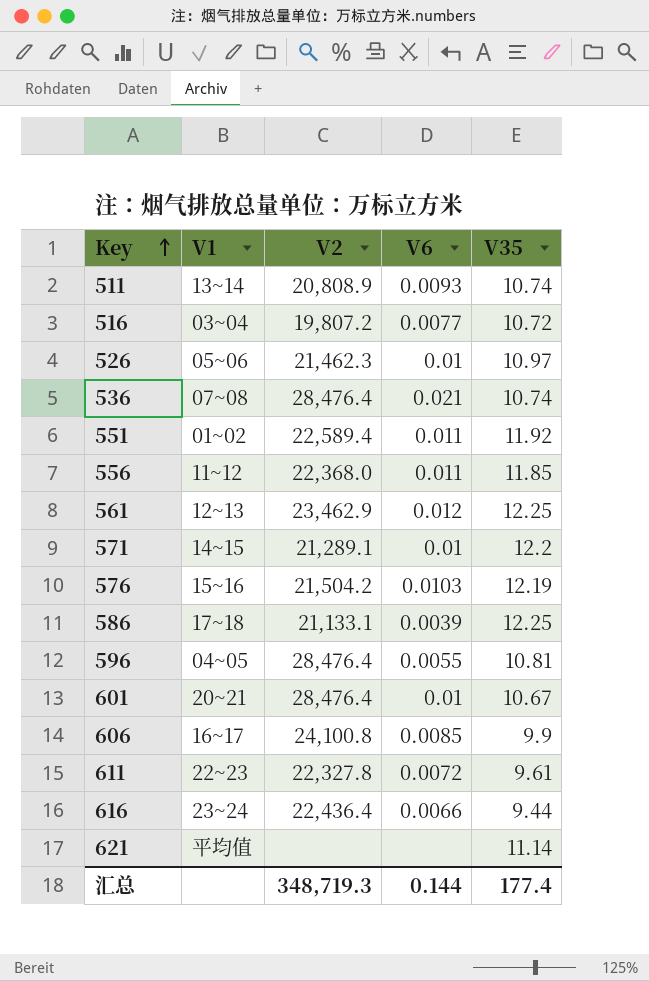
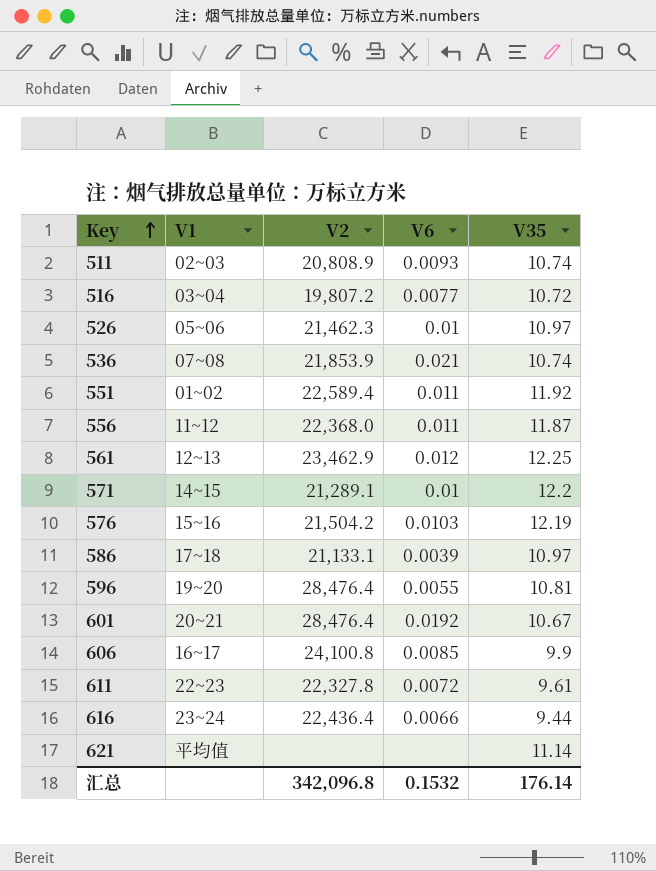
511 | V1: 13~14 -> 02~03
536 | V2: 28,476.4 -> 21,853.9
556 | V35: 11.85 -> 11.87
586 | V35: 12.25 -> 10.97
596 | V1: 04~05 -> 19~20
601 | V6: 0.01 -> 0.0192
汇总 | V2: 348,719.3 -> 342,096.8
汇总 | V6: 0.144 -> 0.1532
汇总 | V35: 177.4 -> 176.14

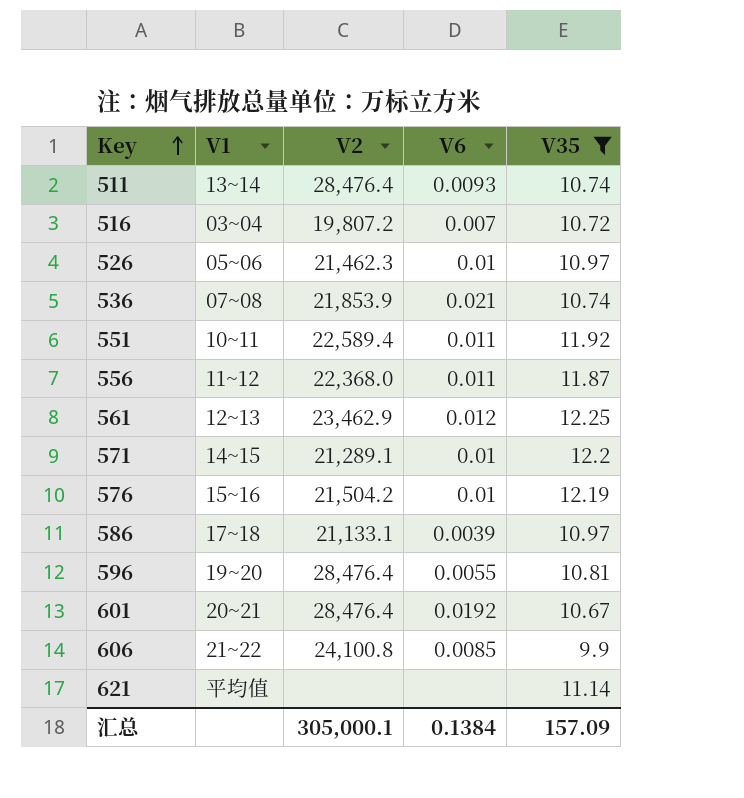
filter: none -> V35 >= 9.9
511 | V1: 02~03 -> 13~14
511 | V2: 20,808.9 -> 28,476.4
516 | V6: 0.0077 -> 0.007
551 | V1: 01~02 -> 10~11
576 | V6: 0.0103 -> 0.01
606 | V1: 16~17 -> 21~22
汇总 | V2: 342,096.8 -> 305,000.1
汇总 | V6: 0.1532 -> 0.1384
汇总 | V35: 176.14 -> 157.09

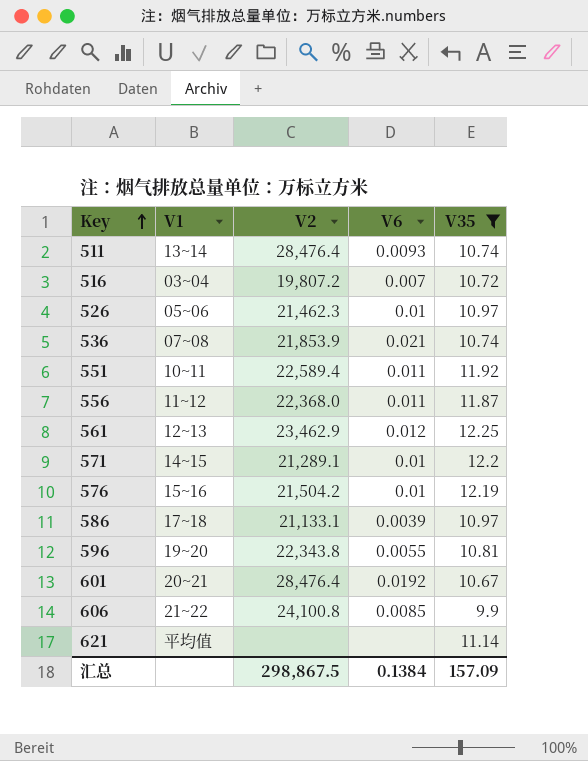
596 | V2: 28,476.4 -> 22,343.8
汇总 | V2: 305,000.1 -> 298,867.5

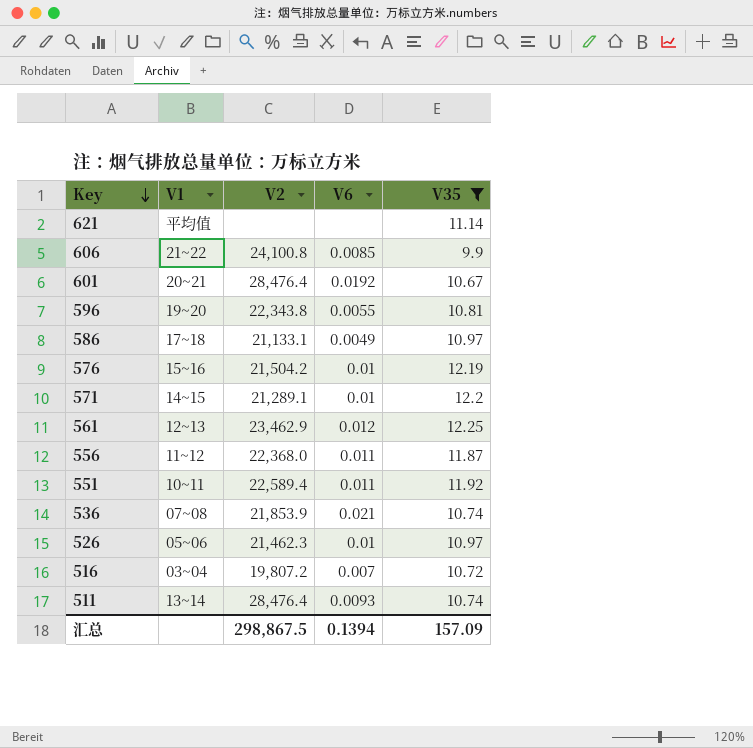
row order: Key ascending -> Key descending
586 | V6: 0.0039 -> 0.0049
汇总 | V6: 0.1384 -> 0.1394

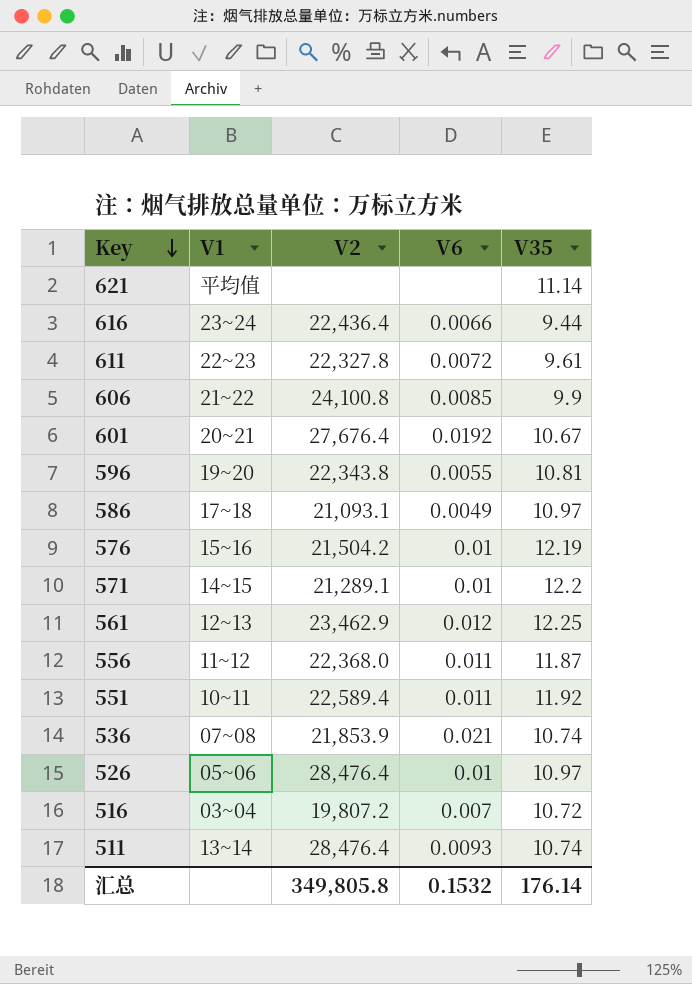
filter: V35 >= 9.9 -> none
601 | V2: 28,476.4 -> 27,676.4
586 | V2: 21,133.1 -> 21,093.1
526 | V2: 21,462.3 -> 28,476.4
汇总 | V2: 298,867.5 -> 349,805.8
汇总 | V6: 0.1394 -> 0.1532
汇总 | V35: 157.09 -> 176.14

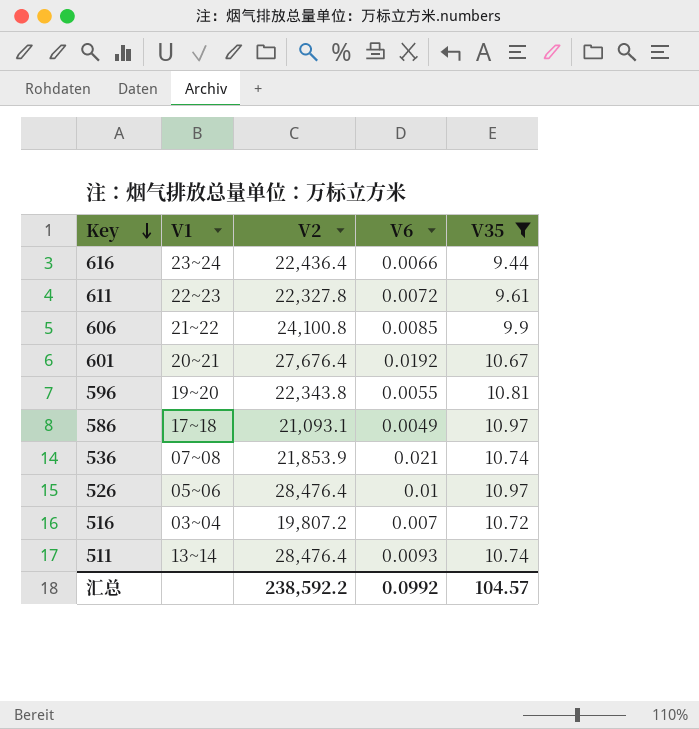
filter: none -> V35 <= 10.97
汇总 | V2: 349,805.8 -> 238,592.2
汇总 | V6: 0.1532 -> 0.0992
汇总 | V35: 176.14 -> 104.57

